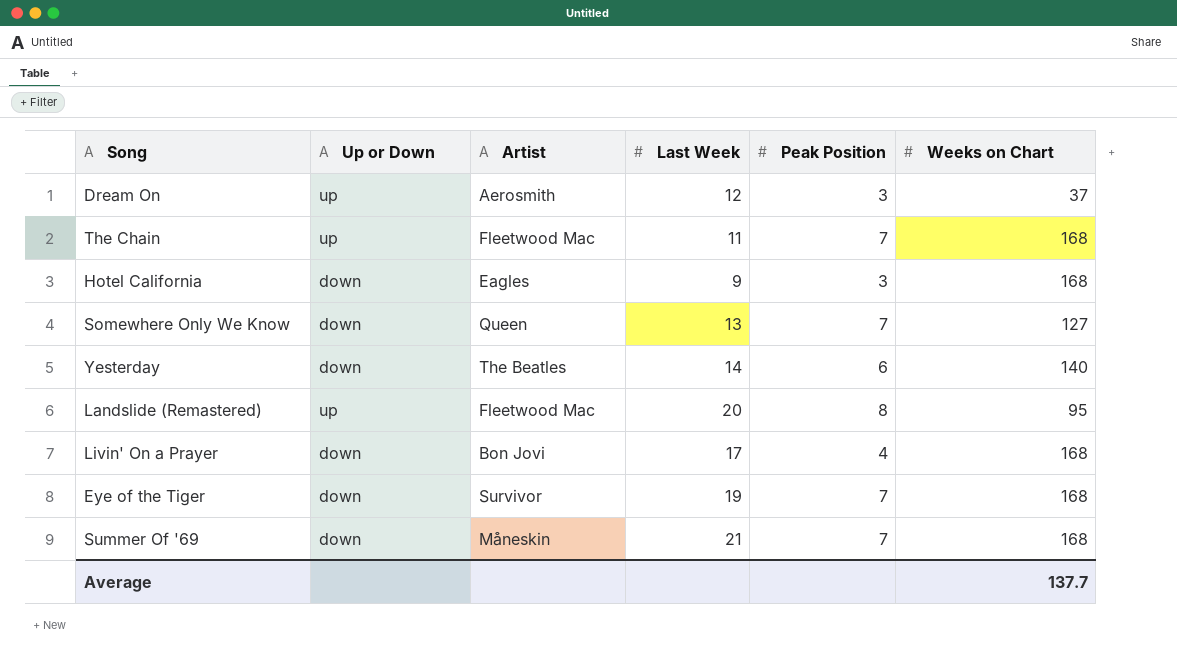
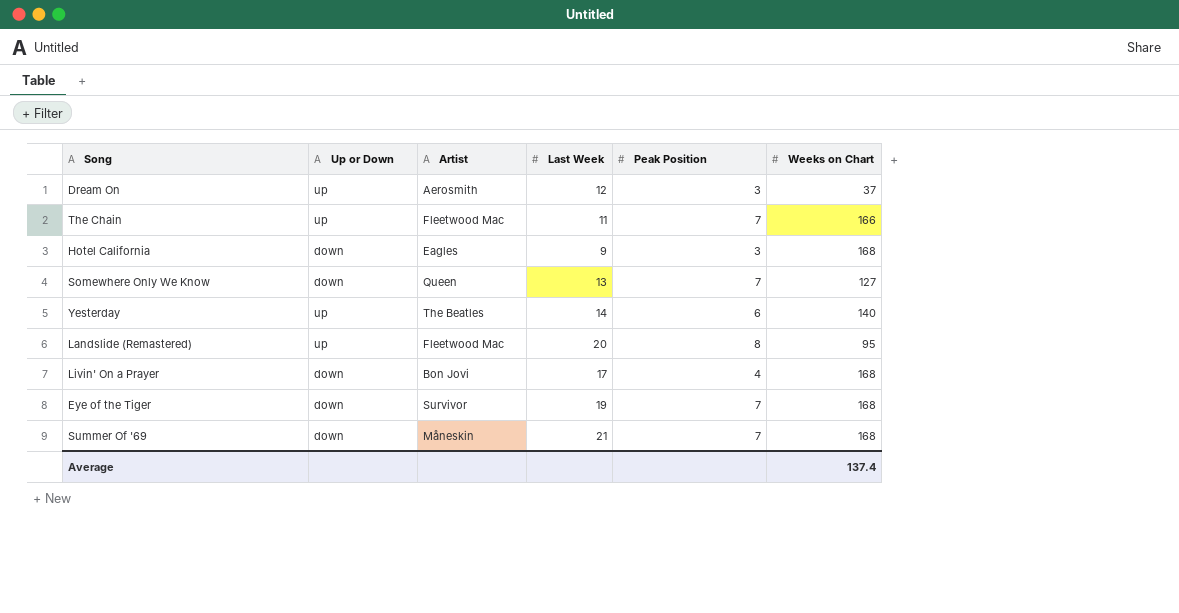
The Chain | Weeks on Chart: 168 -> 166
Yesterday | Up or Down: down -> up
Average | Weeks on Chart: 137.7 -> 137.4

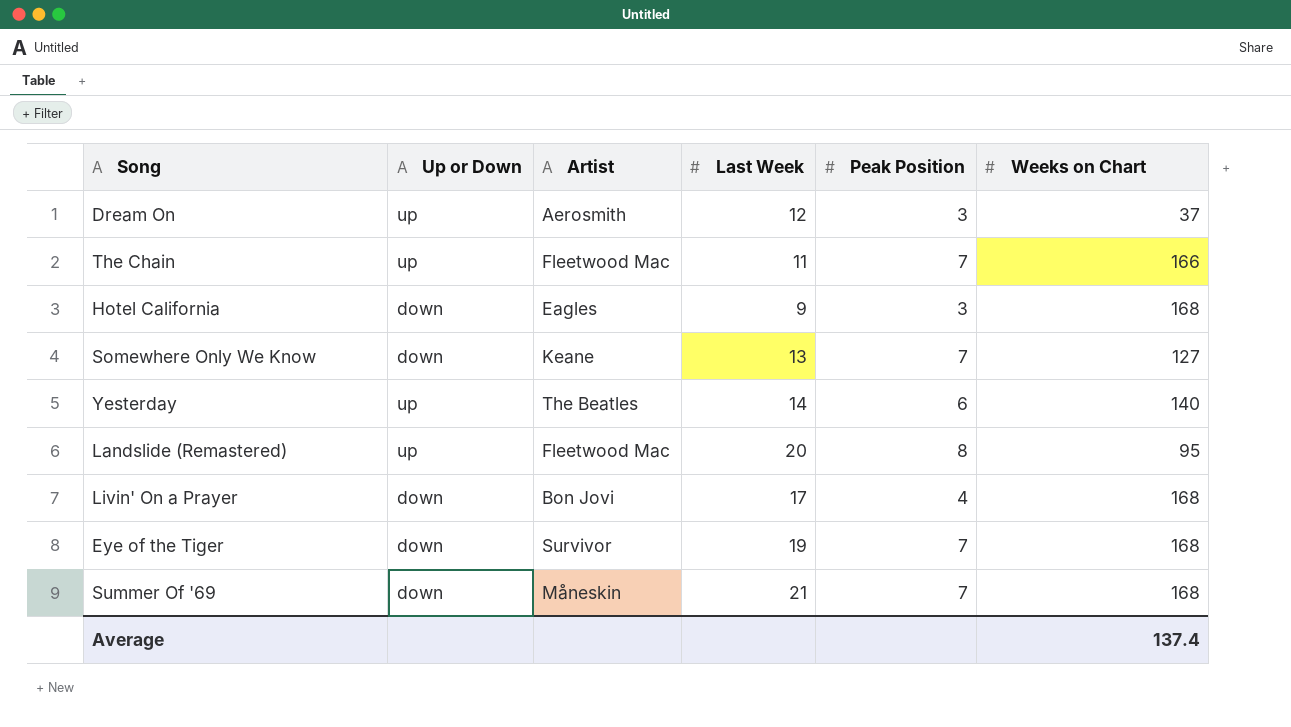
Somewhere Only We Know | Artist: Queen -> Keane

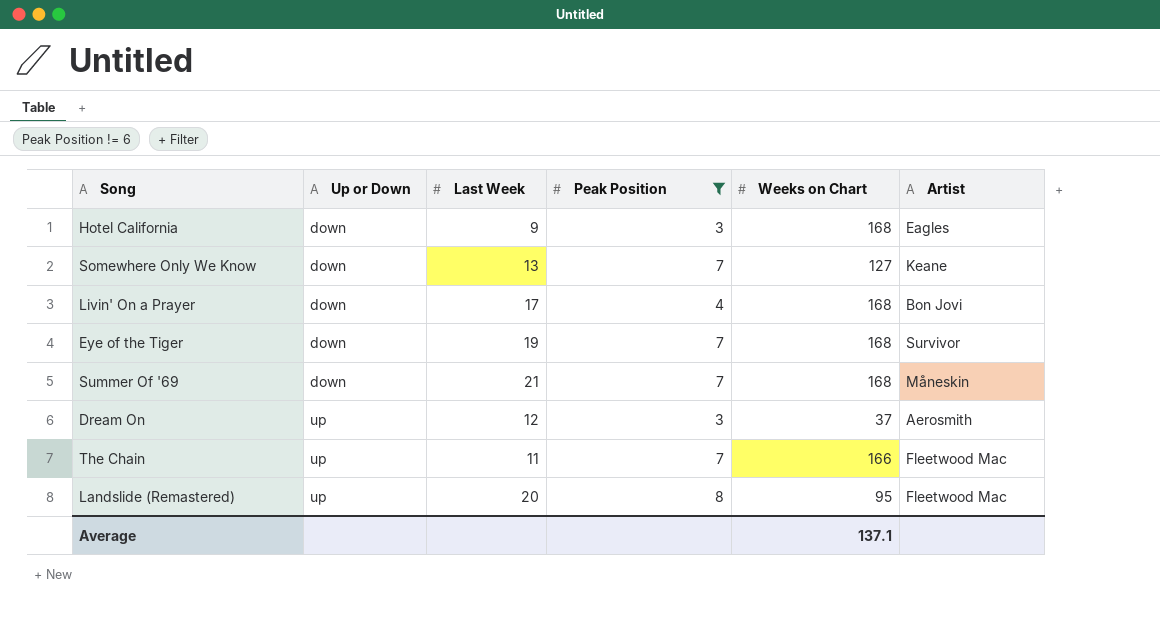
filter: none -> Peak Position != 6
row order: none -> Up or Down ascending
column Artist | position: 3 -> 6
Average | Weeks on Chart: 137.4 -> 137.1

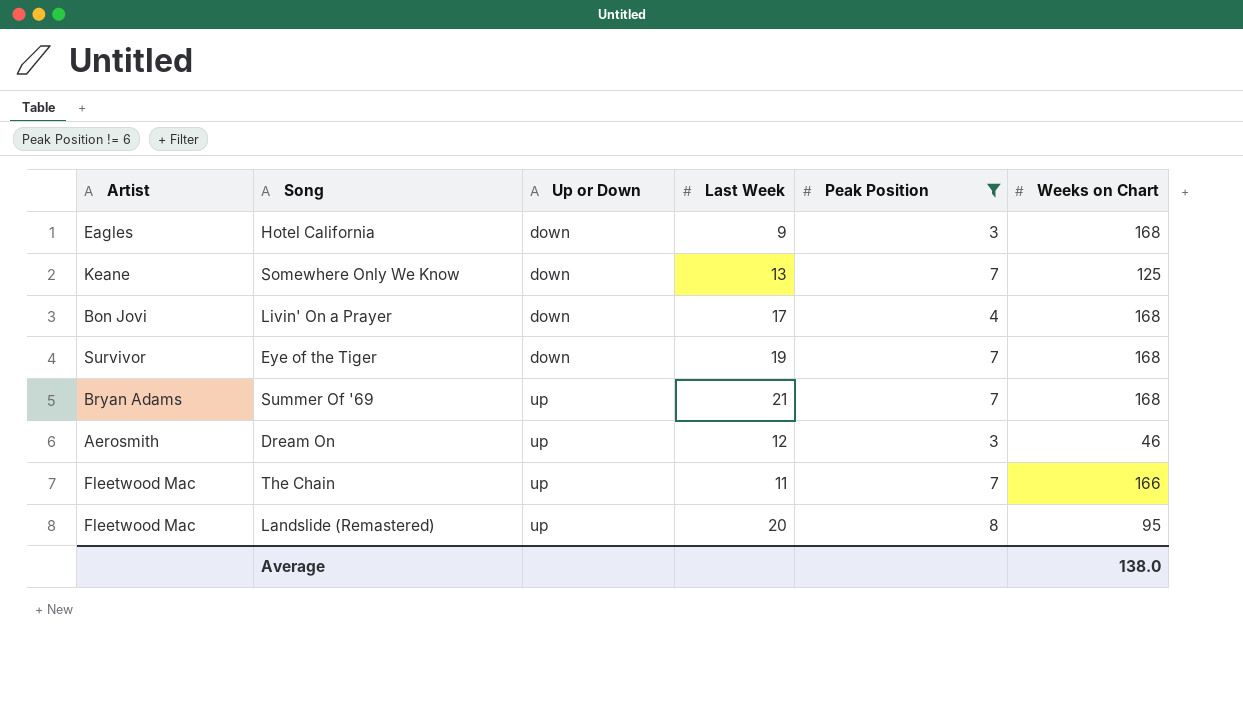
column Artist | position: 6 -> 1
Somewhere Only We Know | Weeks on Chart: 127 -> 125
Summer Of '69 | Artist: Måneskin -> Bryan Adams
Summer Of '69 | Up or Down: down -> up
Dream On | Weeks on Chart: 37 -> 46
Average | Weeks on Chart: 137.1 -> 138.0

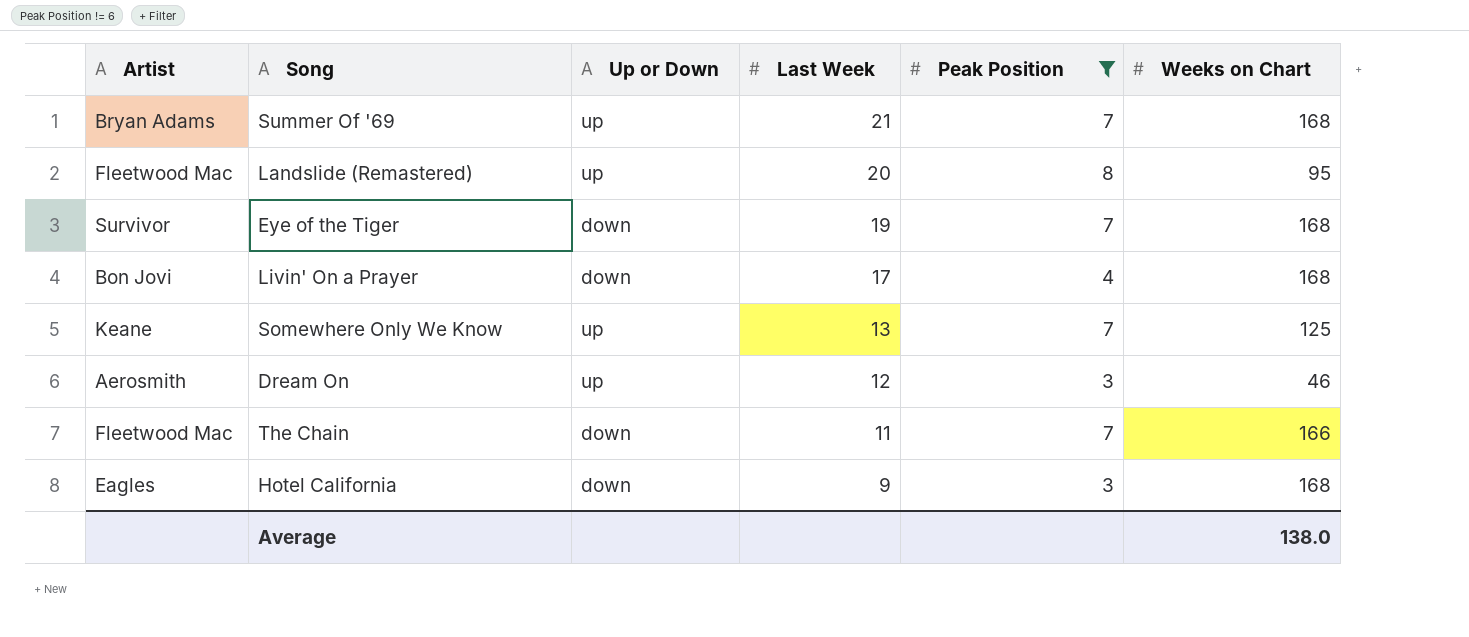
row order: Up or Down ascending -> Last Week descending
Somewhere Only We Know | Up or Down: down -> up
The Chain | Up or Down: up -> down

